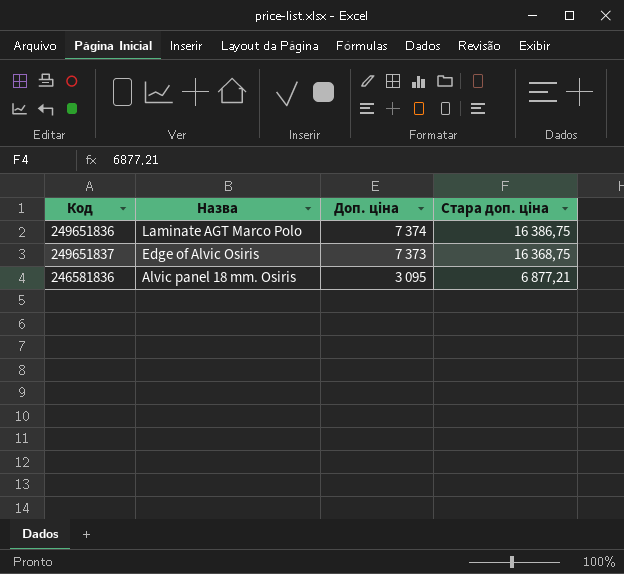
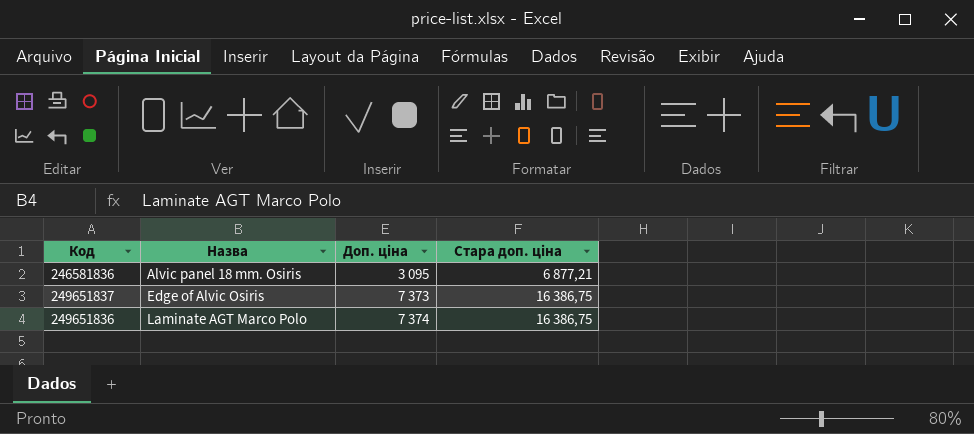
row order: Назва descending -> Назва ascending
249651837 | Стара доп. ціна: 16 368,75 -> 16 386,75

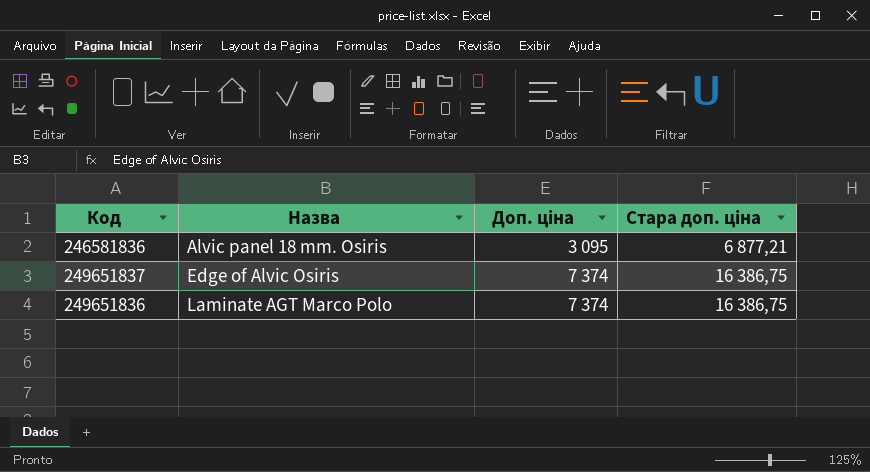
249651837 | Доп. ціна: 7 373 -> 7 374

